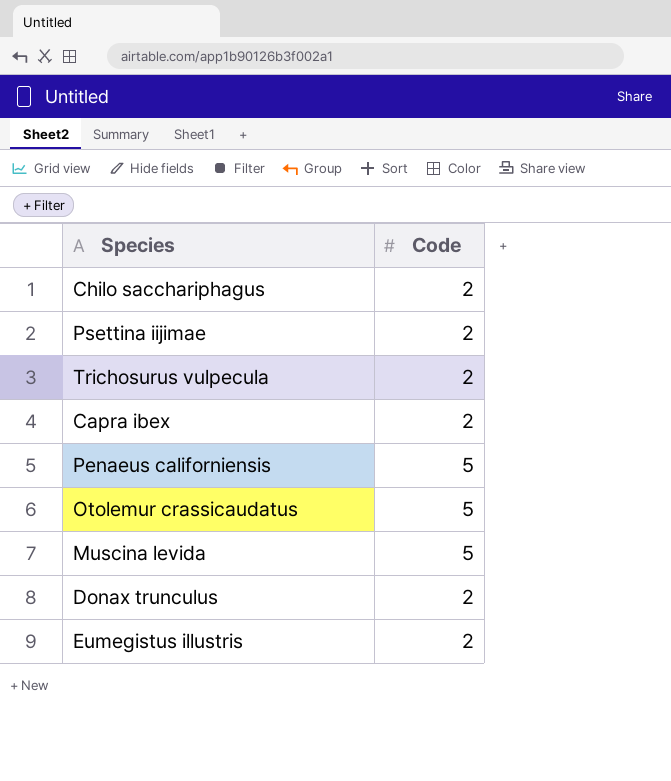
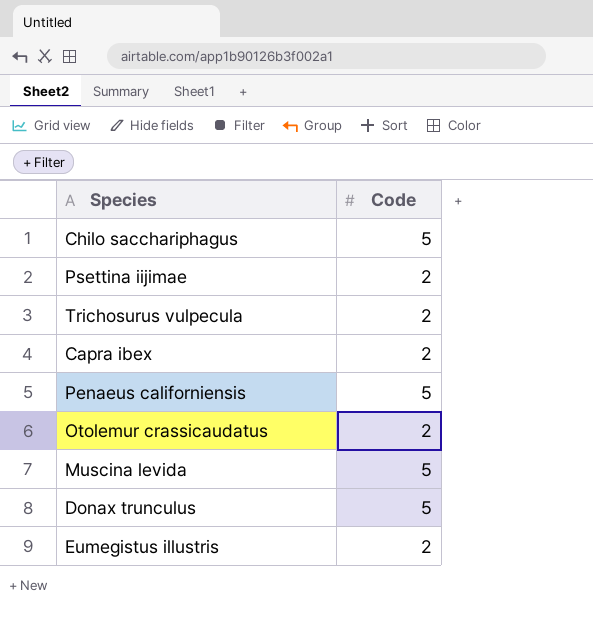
Chilo sacchariphagus | Code: 2 -> 5
Otolemur crassicaudatus | Code: 5 -> 2
Donax trunculus | Code: 2 -> 5

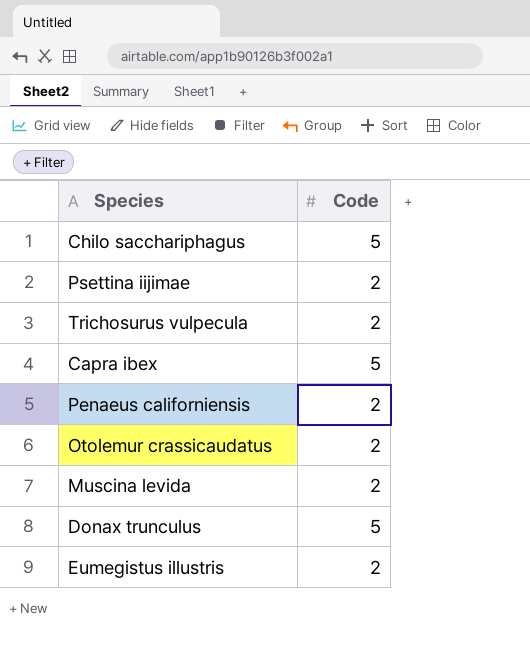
Capra ibex | Code: 2 -> 5
Penaeus californiensis | Code: 5 -> 2
Muscina levida | Code: 5 -> 2

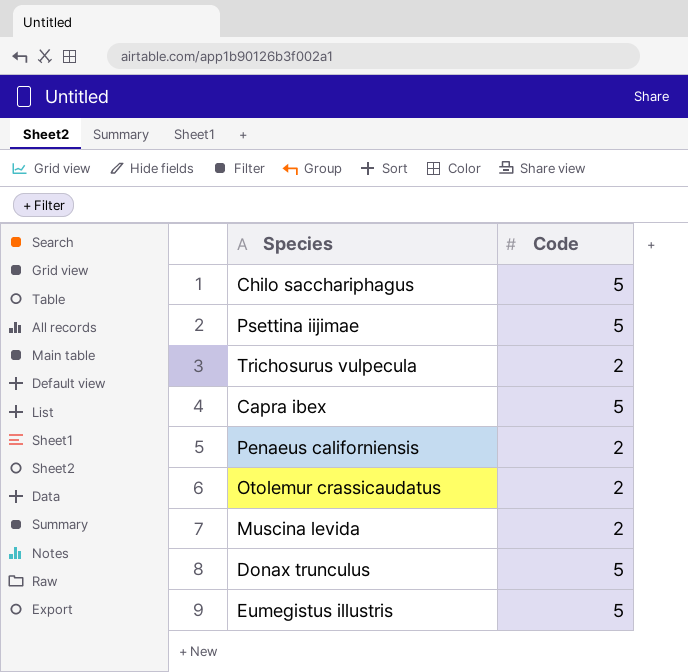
Psettina iijimae | Code: 2 -> 5
Eumegistus illustris | Code: 2 -> 5

